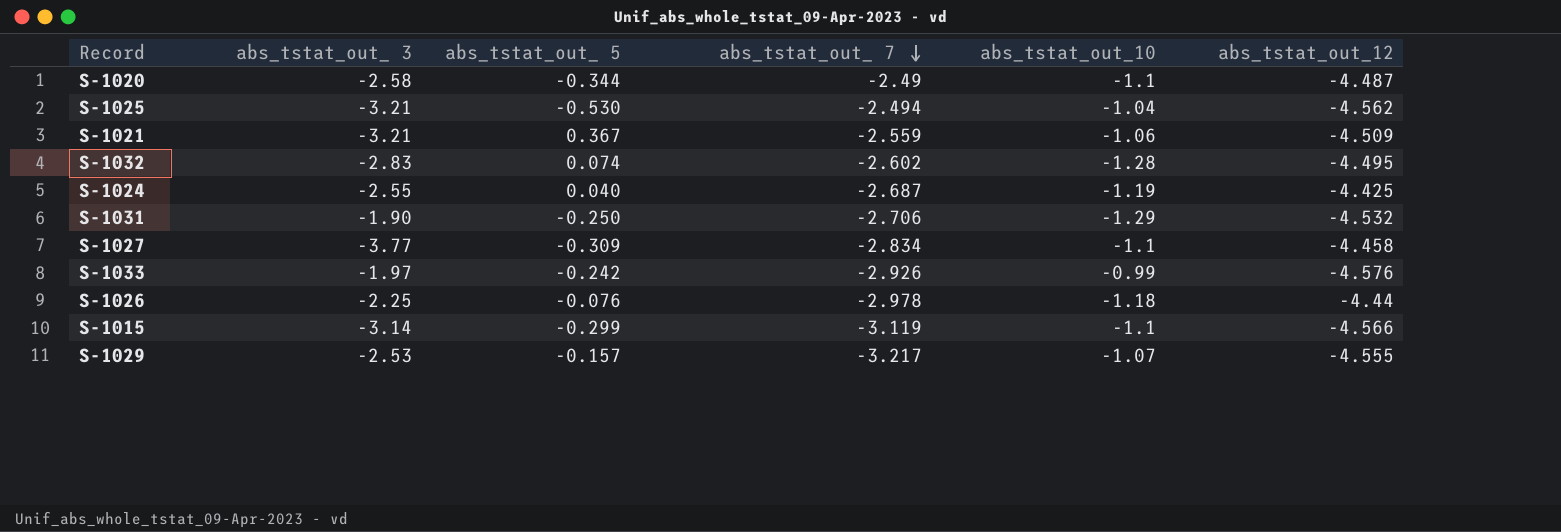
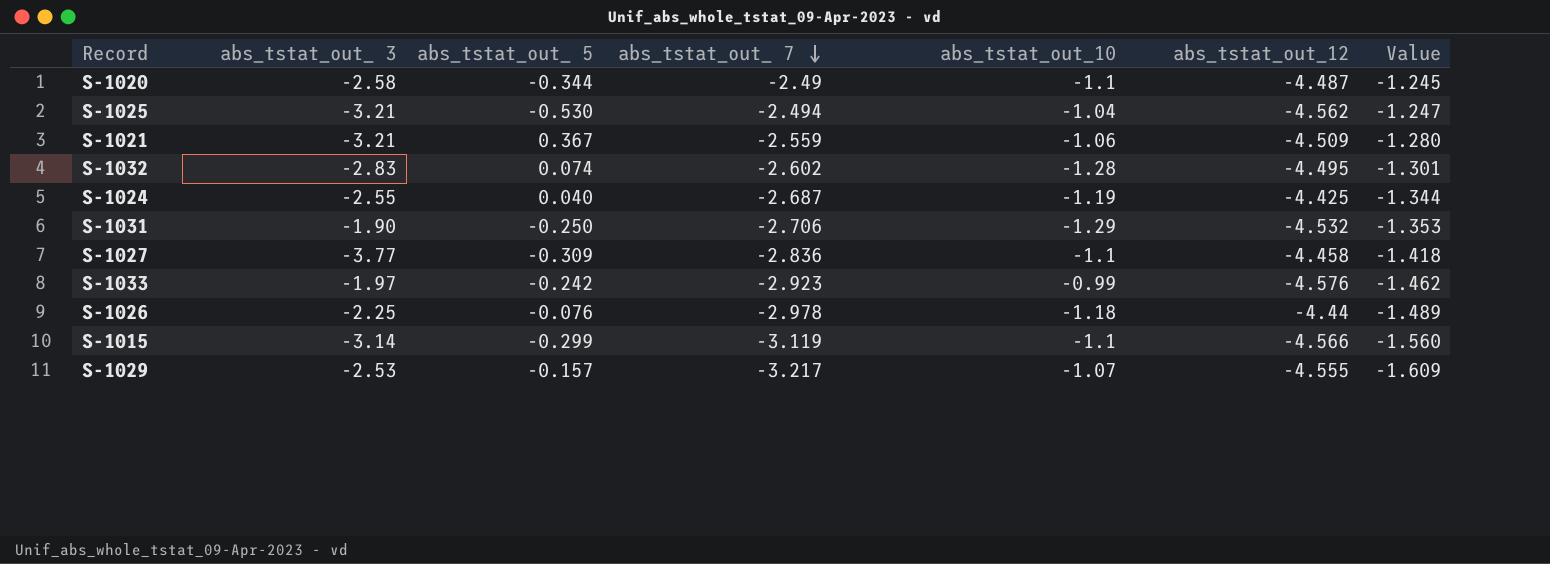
column Value | formula: none -> [abs_tstat_out_ 7] * 0.5
S-1027 | abs_tstat_out_ 7: -2.834 -> -2.836
S-1033 | abs_tstat_out_ 7: -2.926 -> -2.923

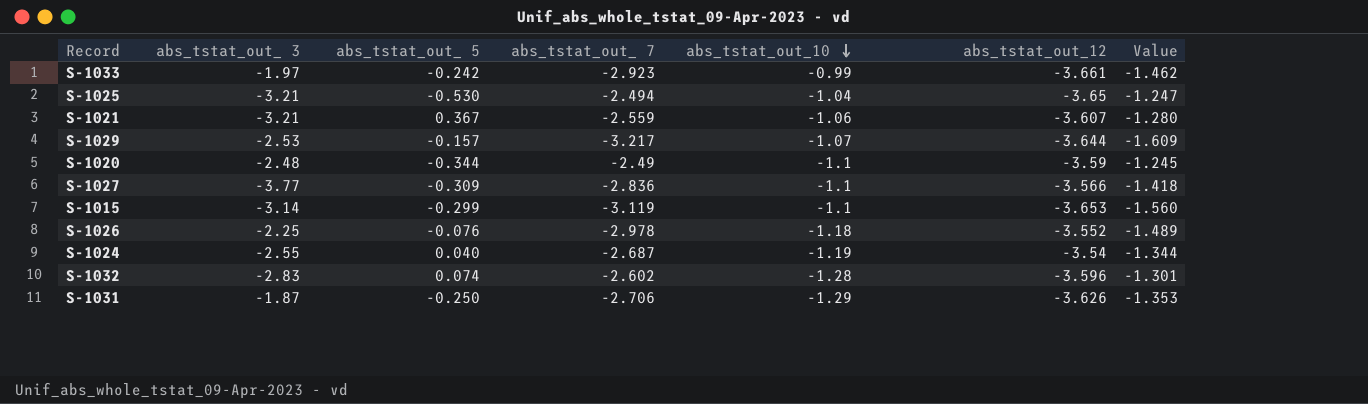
row order: abs_tstat_out_ 7 descending -> abs_tstat_out_10 descending
S-1033 | abs_tstat_out_12: -4.576 -> -3.661
S-1025 | abs_tstat_out_12: -4.562 -> -3.65
S-1021 | abs_tstat_out_12: -4.509 -> -3.607
S-1029 | abs_tstat_out_12: -4.555 -> -3.644
S-1020 | abs_tstat_out_ 3: -2.58 -> -2.48
S-1020 | abs_tstat_out_12: -4.487 -> -3.59
S-1027 | abs_tstat_out_12: -4.458 -> -3.566
S-1015 | abs_tstat_out_12: -4.566 -> -3.653
S-1026 | abs_tstat_out_12: -4.44 -> -3.552
S-1024 | abs_tstat_out_12: -4.425 -> -3.54
S-1032 | abs_tstat_out_12: -4.495 -> -3.596
S-1031 | abs_tstat_out_ 3: -1.90 -> -1.87
S-1031 | abs_tstat_out_12: -4.532 -> -3.626

